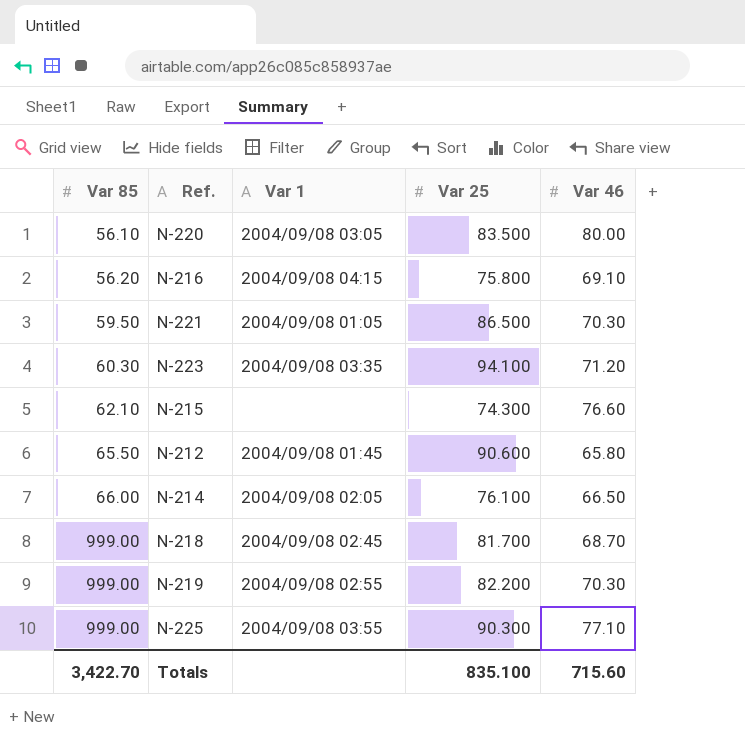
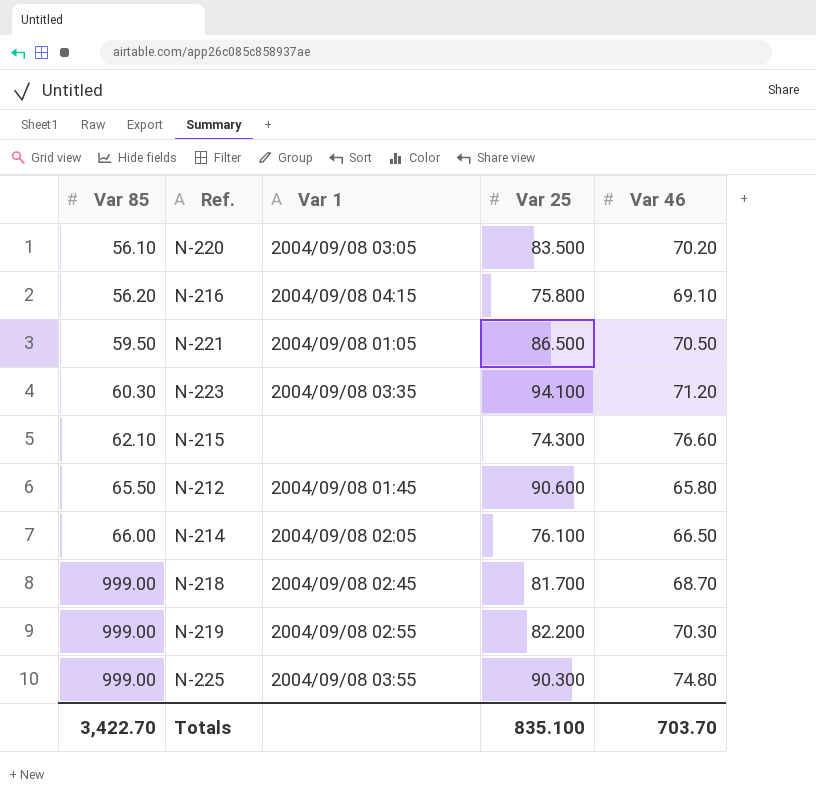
N-220 | Var 46: 80.00 -> 70.20
N-221 | Var 46: 70.30 -> 70.50
N-225 | Var 46: 77.10 -> 74.80
Totals | Var 46: 715.60 -> 703.70

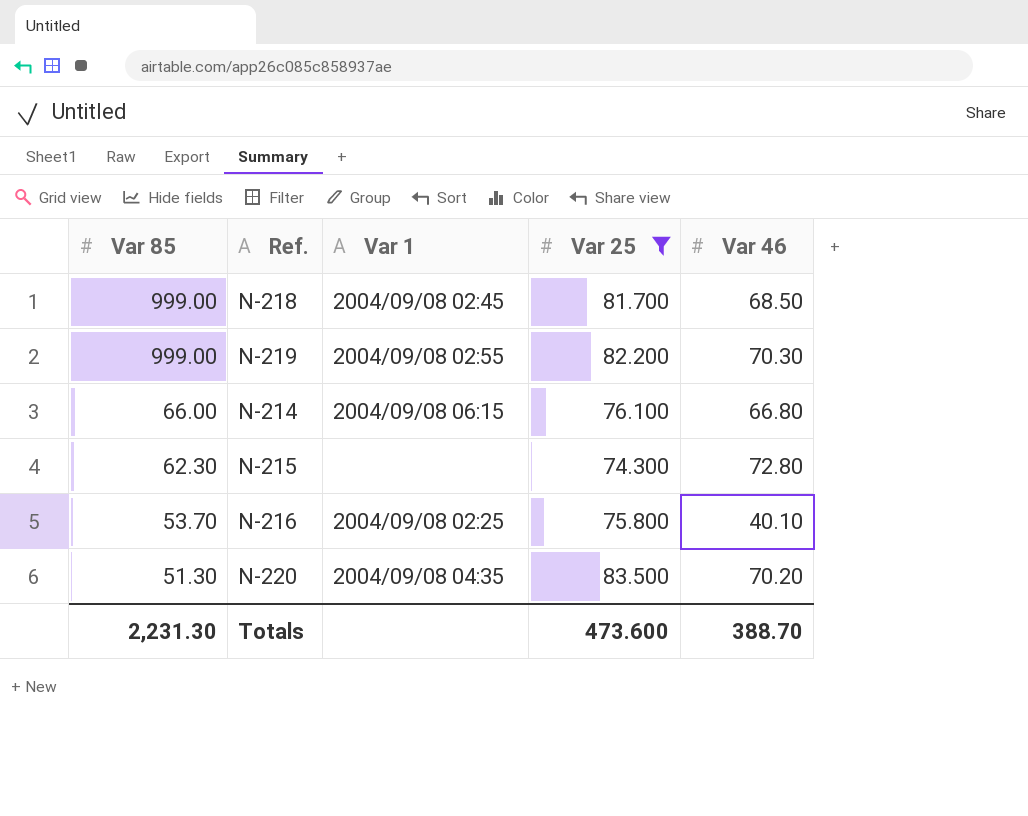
filter: none -> Var 25 <= 83.500
row order: Var 85 ascending -> Var 85 descending
N-218 | Var 46: 68.70 -> 68.50
N-214 | Var 1: 2004/09/08 02:05 -> 2004/09/08 06:15
N-214 | Var 46: 66.50 -> 66.80
N-215 | Var 85: 62.10 -> 62.30
N-215 | Var 46: 76.60 -> 72.80
N-216 | Var 85: 56.20 -> 53.70
N-216 | Var 1: 2004/09/08 04:15 -> 2004/09/08 02:25
N-216 | Var 46: 69.10 -> 40.10
N-220 | Var 85: 56.10 -> 51.30
N-220 | Var 1: 2004/09/08 03:05 -> 2004/09/08 04:35
Totals | Var 85: 3,422.70 -> 2,231.30
Totals | Var 25: 835.100 -> 473.600
Totals | Var 46: 703.70 -> 388.70

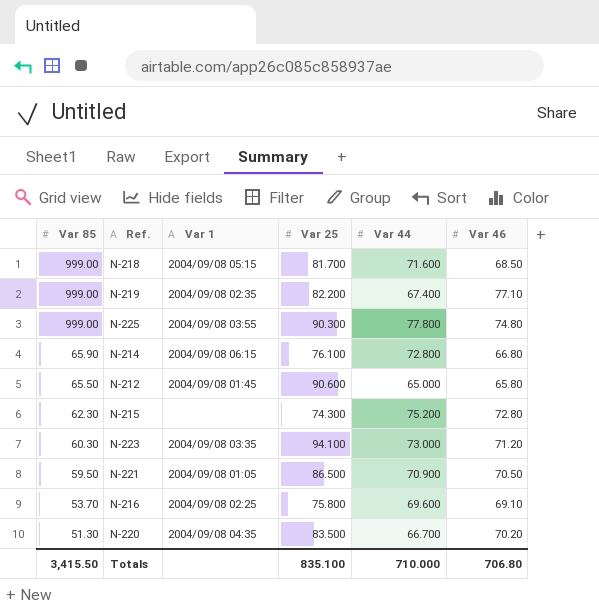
filter: Var 25 <= 83.500 -> none
column Var 44 | position: none -> 5
N-218 | Var 1: 2004/09/08 02:45 -> 2004/09/08 05:15
N-219 | Var 1: 2004/09/08 02:55 -> 2004/09/08 02:35
N-219 | Var 46: 70.30 -> 77.10
N-214 | Var 85: 66.00 -> 65.90
N-216 | Var 46: 40.10 -> 69.10
Totals | Var 85: 2,231.30 -> 3,415.50
Totals | Var 25: 473.600 -> 835.100
Totals | Var 46: 388.70 -> 706.80

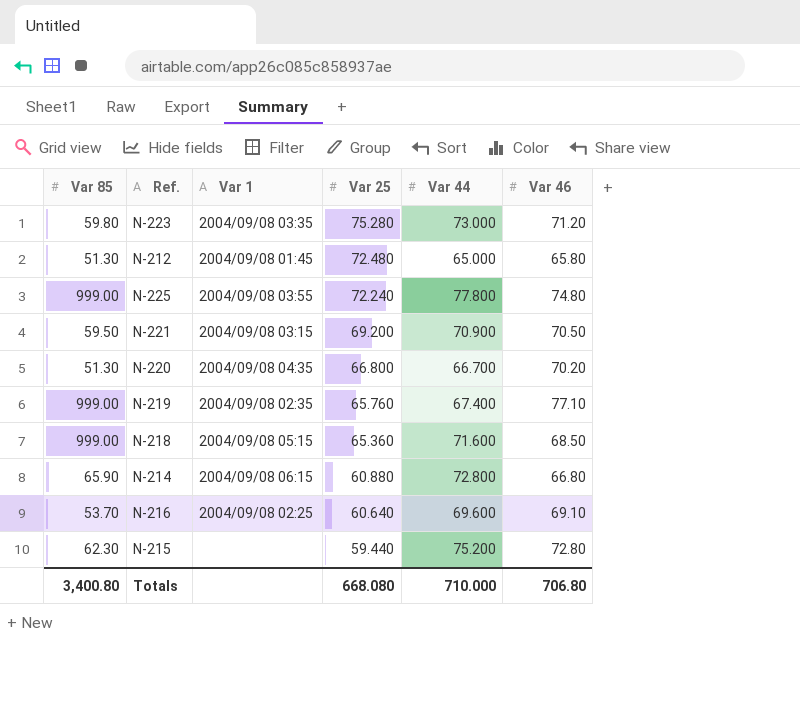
row order: Var 85 descending -> Var 25 descending
N-223 | Var 85: 60.30 -> 59.80
N-223 | Var 25: 94.100 -> 75.280
N-212 | Var 85: 65.50 -> 51.30
N-212 | Var 25: 90.600 -> 72.480
N-225 | Var 25: 90.300 -> 72.240
N-221 | Var 1: 2004/09/08 01:05 -> 2004/09/08 03:15
N-221 | Var 25: 86.500 -> 69.200
N-220 | Var 25: 83.500 -> 66.800
N-219 | Var 25: 82.200 -> 65.760
N-218 | Var 25: 81.700 -> 65.360
N-214 | Var 25: 76.100 -> 60.880
N-216 | Var 25: 75.800 -> 60.640
N-215 | Var 25: 74.300 -> 59.440
Totals | Var 85: 3,415.50 -> 3,400.80
Totals | Var 25: 835.100 -> 668.080

